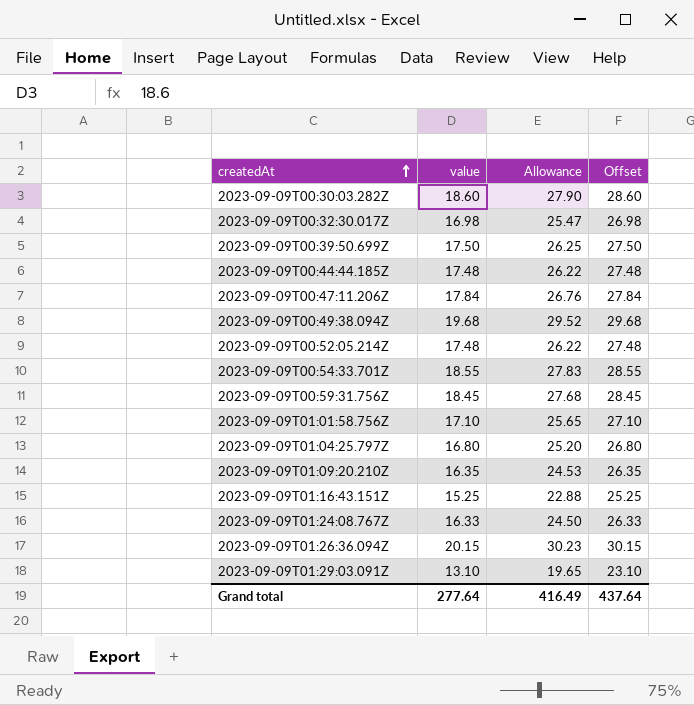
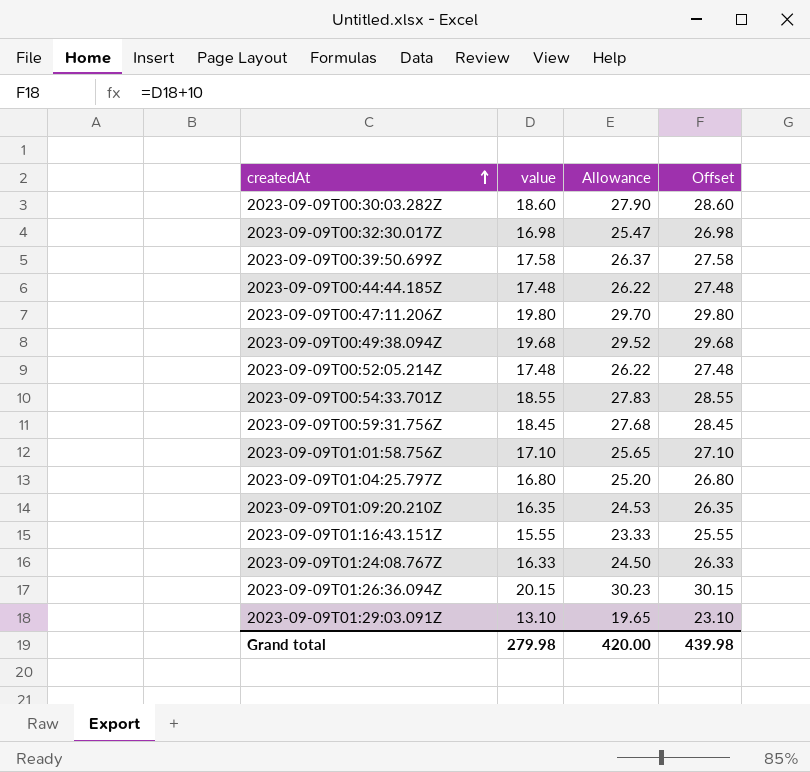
2023-09-09T00:39:50.699Z | value: 17.50 -> 17.58
2023-09-09T00:39:50.699Z | Allowance: 26.25 -> 26.37
2023-09-09T00:39:50.699Z | Offset: 27.50 -> 27.58
2023-09-09T00:47:11.206Z | value: 17.84 -> 19.80
2023-09-09T00:47:11.206Z | Allowance: 26.76 -> 29.70
2023-09-09T00:47:11.206Z | Offset: 27.84 -> 29.80
2023-09-09T01:16:43.151Z | value: 15.25 -> 15.55
2023-09-09T01:16:43.151Z | Allowance: 22.88 -> 23.33
2023-09-09T01:16:43.151Z | Offset: 25.25 -> 25.55
Grand total | value: 277.64 -> 279.98
Grand total | Allowance: 416.49 -> 420.00
Grand total | Offset: 437.64 -> 439.98

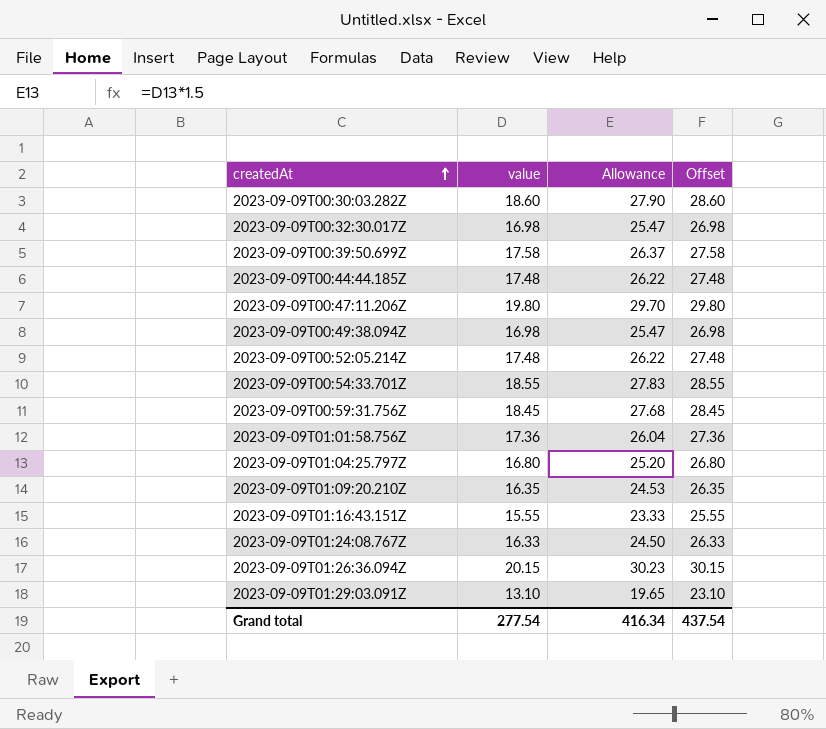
2023-09-09T00:49:38.094Z | value: 19.68 -> 16.98
2023-09-09T00:49:38.094Z | Allowance: 29.52 -> 25.47
2023-09-09T00:49:38.094Z | Offset: 29.68 -> 26.98
2023-09-09T01:01:58.756Z | value: 17.10 -> 17.36
2023-09-09T01:01:58.756Z | Allowance: 25.65 -> 26.04
2023-09-09T01:01:58.756Z | Offset: 27.10 -> 27.36
Grand total | value: 279.98 -> 277.54
Grand total | Allowance: 420.00 -> 416.34
Grand total | Offset: 439.98 -> 437.54

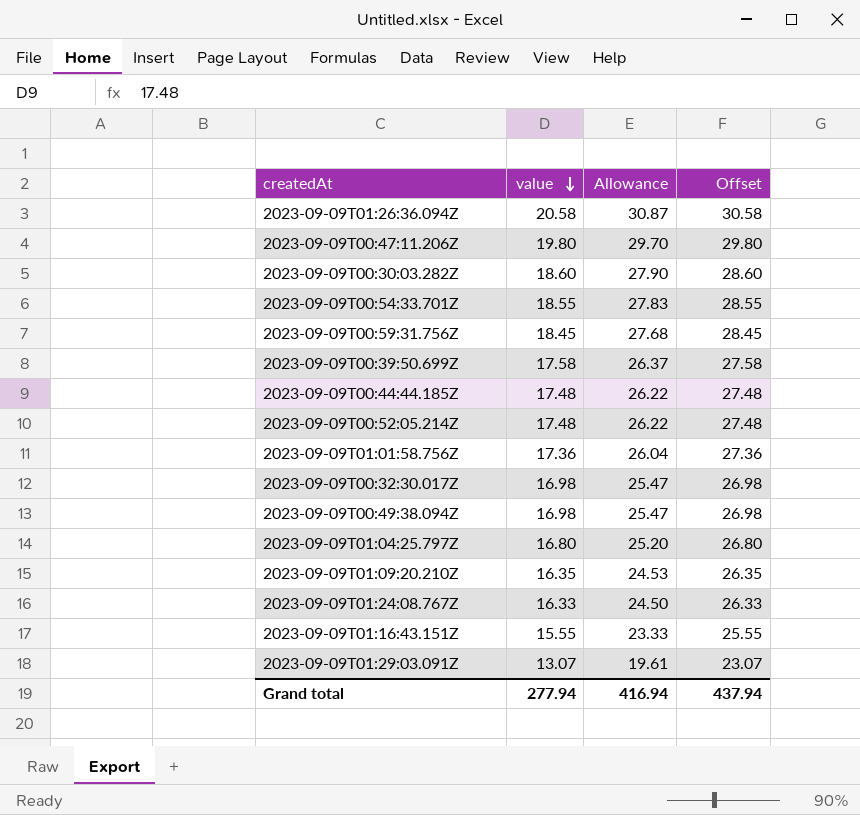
row order: createdAt ascending -> value descending
2023-09-09T01:26:36.094Z | value: 20.15 -> 20.58
2023-09-09T01:26:36.094Z | Allowance: 30.23 -> 30.87
2023-09-09T01:26:36.094Z | Offset: 30.15 -> 30.58
2023-09-09T01:29:03.091Z | value: 13.10 -> 13.07
2023-09-09T01:29:03.091Z | Allowance: 19.65 -> 19.61
2023-09-09T01:29:03.091Z | Offset: 23.10 -> 23.07
Grand total | value: 277.54 -> 277.94
Grand total | Allowance: 416.34 -> 416.94
Grand total | Offset: 437.54 -> 437.94

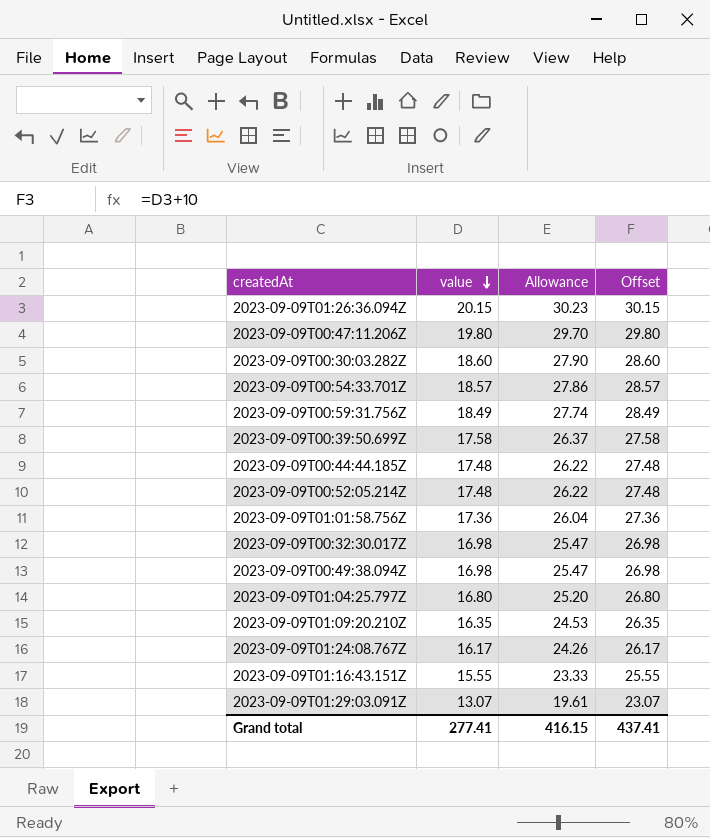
2023-09-09T01:26:36.094Z | value: 20.58 -> 20.15
2023-09-09T01:26:36.094Z | Allowance: 30.87 -> 30.23
2023-09-09T01:26:36.094Z | Offset: 30.58 -> 30.15
2023-09-09T00:54:33.701Z | value: 18.55 -> 18.57
2023-09-09T00:54:33.701Z | Allowance: 27.83 -> 27.86
2023-09-09T00:54:33.701Z | Offset: 28.55 -> 28.57
2023-09-09T00:59:31.756Z | value: 18.45 -> 18.49
2023-09-09T00:59:31.756Z | Allowance: 27.68 -> 27.74
2023-09-09T00:59:31.756Z | Offset: 28.45 -> 28.49
2023-09-09T01:24:08.767Z | value: 16.33 -> 16.17
2023-09-09T01:24:08.767Z | Allowance: 24.50 -> 24.26
2023-09-09T01:24:08.767Z | Offset: 26.33 -> 26.17
Grand total | value: 277.94 -> 277.41
Grand total | Allowance: 416.94 -> 416.15
Grand total | Offset: 437.94 -> 437.41

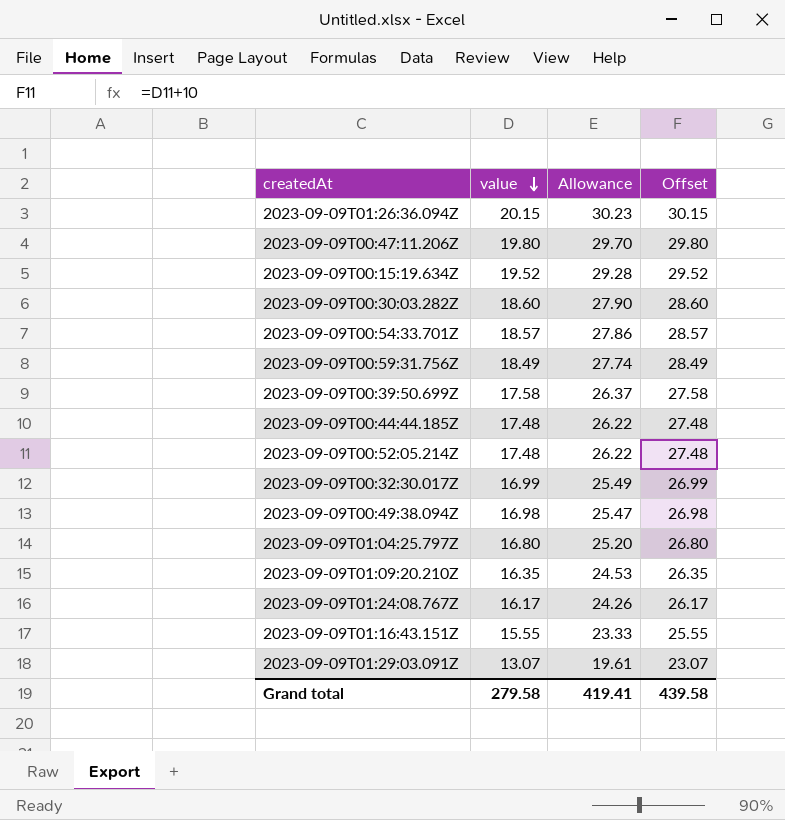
row 2023-09-09T01:01:58.756Z: 17.36 | 26.04 | 27.36 -> none
row 2023-09-09T00:15:19.634Z: none -> 19.52 | 29.28 | 29.52
2023-09-09T00:32:30.017Z | value: 16.98 -> 16.99
2023-09-09T00:32:30.017Z | Allowance: 25.47 -> 25.49
2023-09-09T00:32:30.017Z | Offset: 26.98 -> 26.99
Grand total | value: 277.41 -> 279.58
Grand total | Allowance: 416.15 -> 419.41
Grand total | Offset: 437.41 -> 439.58

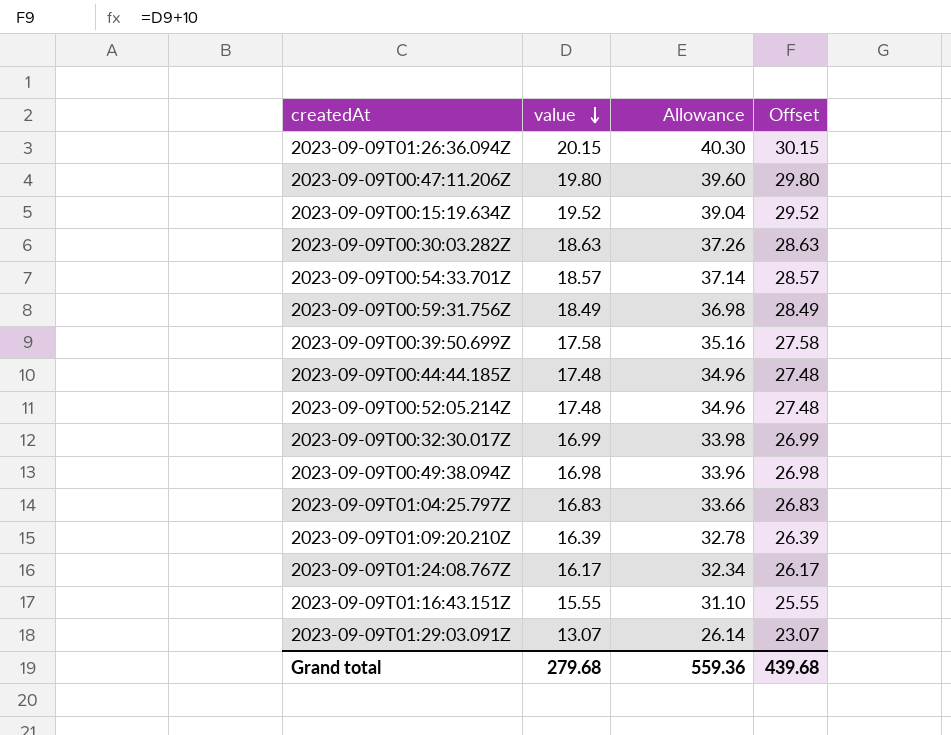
column Allowance | formula: [value] * 1.5 -> [value] * 2
2023-09-09T00:30:03.282Z | value: 18.60 -> 18.63
2023-09-09T00:30:03.282Z | Offset: 28.60 -> 28.63
2023-09-09T01:04:25.797Z | value: 16.80 -> 16.83
2023-09-09T01:04:25.797Z | Offset: 26.80 -> 26.83
2023-09-09T01:09:20.210Z | value: 16.35 -> 16.39
2023-09-09T01:09:20.210Z | Offset: 26.35 -> 26.39
Grand total | value: 279.58 -> 279.68
Grand total | Allowance: 419.41 -> 559.36
Grand total | Offset: 439.58 -> 439.68

